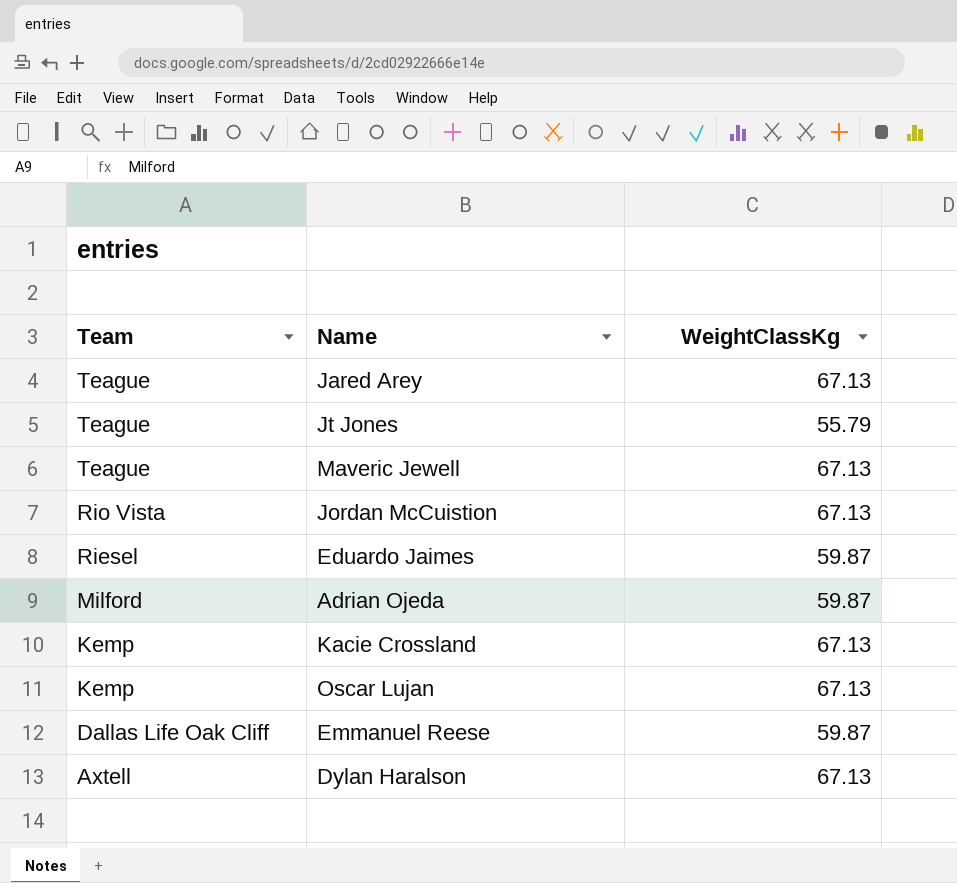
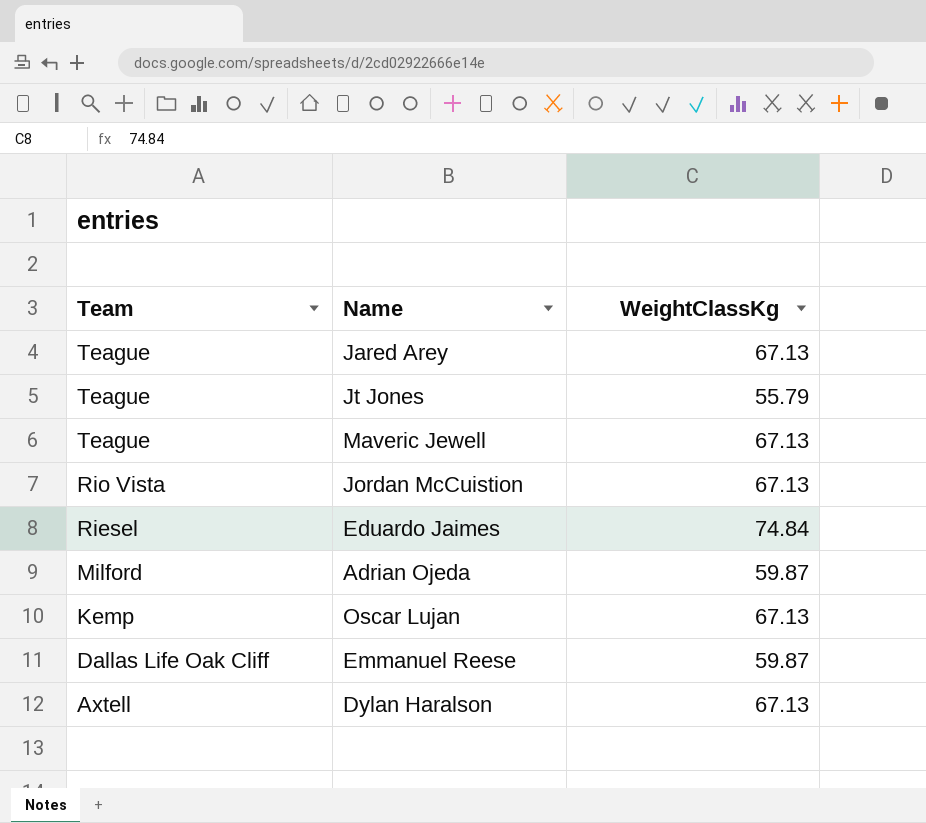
row Kacie Crossland: Kemp | 67.13 -> none
Eduardo Jaimes | WeightClassKg: 59.87 -> 74.84

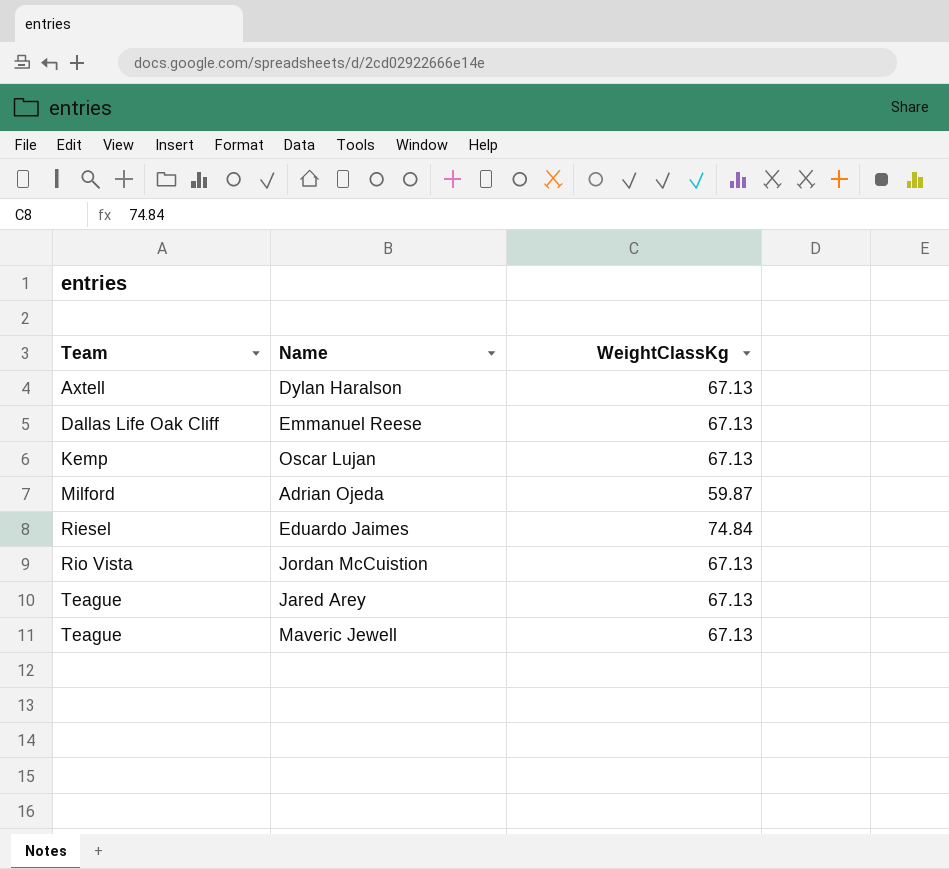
row order: Team descending -> Team ascending
row Jt Jones: Teague | 55.79 -> none
Emmanuel Reese | WeightClassKg: 59.87 -> 67.13

